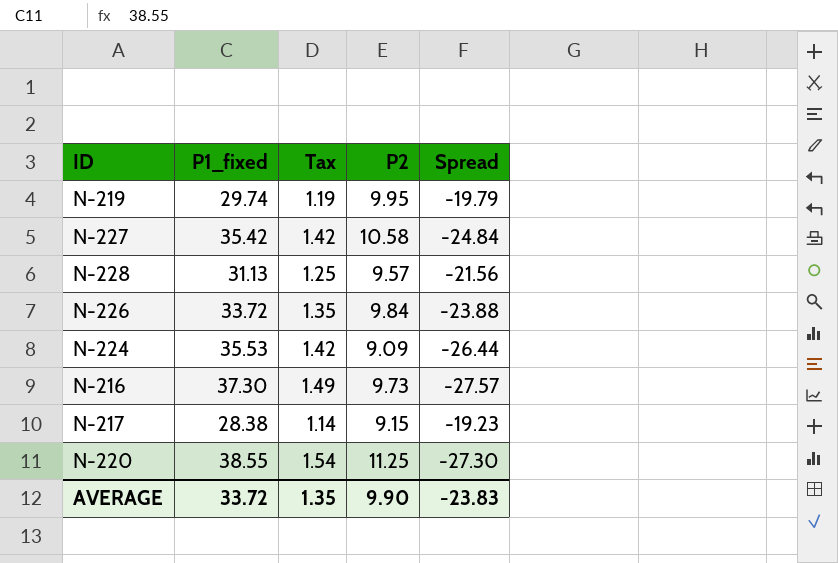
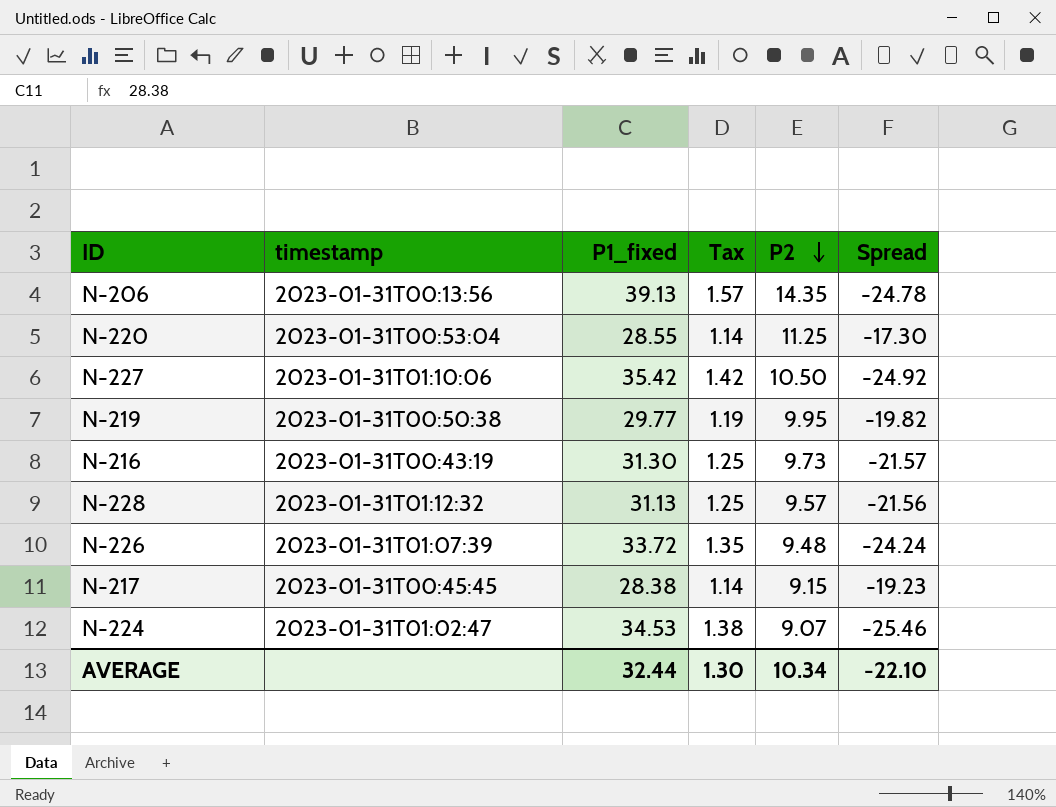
row order: none -> P2 descending
column timestamp | position: none -> 2
row N-206: none -> 2023-01-31T00:13:56 | 39.13 | 1.57 | 14.35 | -24.78
N-220 | P1_fixed: 38.55 -> 28.55
N-220 | Tax: 1.54 -> 1.14
N-220 | Spread: -27.30 -> -17.30
N-227 | P2: 10.58 -> 10.50
N-227 | Spread: -24.84 -> -24.92
N-219 | P1_fixed: 29.74 -> 29.77
N-219 | Spread: -19.79 -> -19.82
N-216 | P1_fixed: 37.30 -> 31.30
N-216 | Tax: 1.49 -> 1.25
N-216 | Spread: -27.57 -> -21.57
N-226 | P2: 9.84 -> 9.48
N-226 | Spread: -23.88 -> -24.24
N-224 | P1_fixed: 35.53 -> 34.53
N-224 | Tax: 1.42 -> 1.38
N-224 | P2: 9.09 -> 9.07
N-224 | Spread: -26.44 -> -25.46
AVERAGE | P1_fixed: 33.72 -> 32.44
AVERAGE | Tax: 1.35 -> 1.30
AVERAGE | P2: 9.90 -> 10.34
AVERAGE | Spread: -23.83 -> -22.10

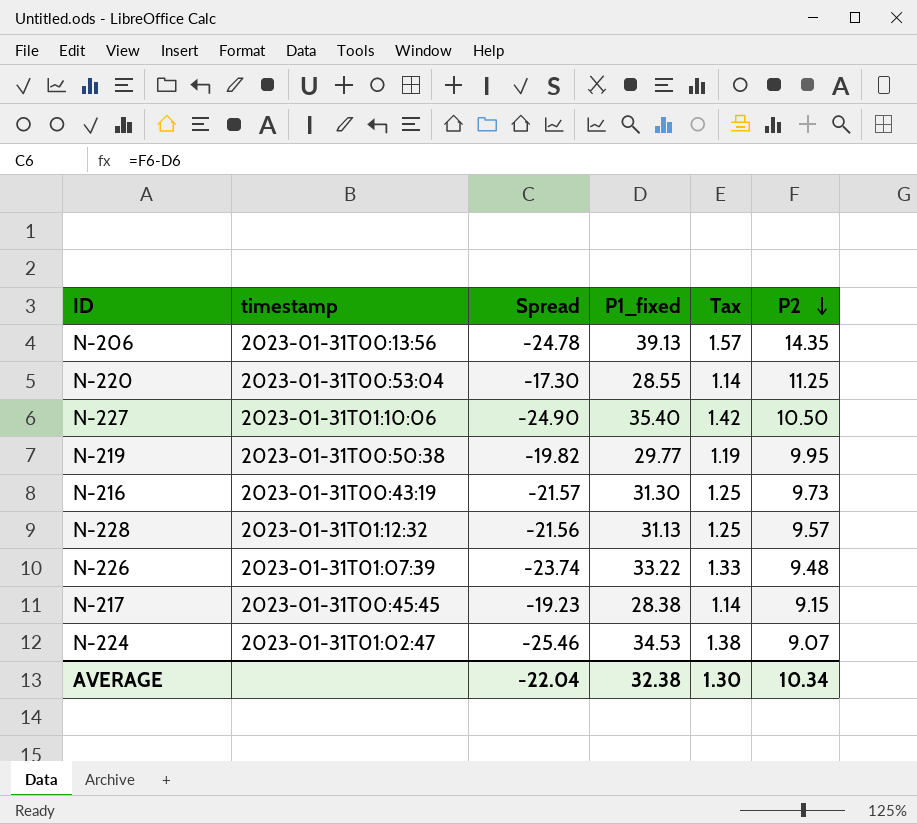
column Spread | position: 6 -> 3
N-227 | Spread: -24.92 -> -24.90
N-227 | P1_fixed: 35.42 -> 35.40
N-226 | Spread: -24.24 -> -23.74
N-226 | P1_fixed: 33.72 -> 33.22
N-226 | Tax: 1.35 -> 1.33
AVERAGE | Spread: -22.10 -> -22.04
AVERAGE | P1_fixed: 32.44 -> 32.38

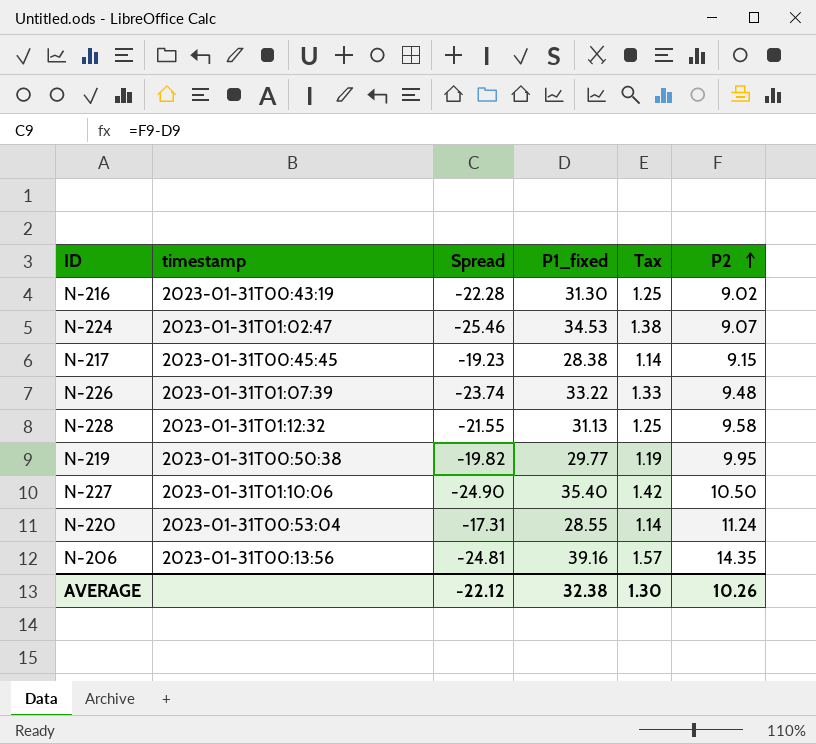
row order: P2 descending -> P2 ascending
N-216 | Spread: -21.57 -> -22.28
N-216 | P2: 9.73 -> 9.02
N-228 | Spread: -21.56 -> -21.55
N-228 | P2: 9.57 -> 9.58
N-220 | Spread: -17.30 -> -17.31
N-220 | P2: 11.25 -> 11.24
N-206 | Spread: -24.78 -> -24.81
N-206 | P1_fixed: 39.13 -> 39.16
AVERAGE | Spread: -22.04 -> -22.12
AVERAGE | P2: 10.34 -> 10.26

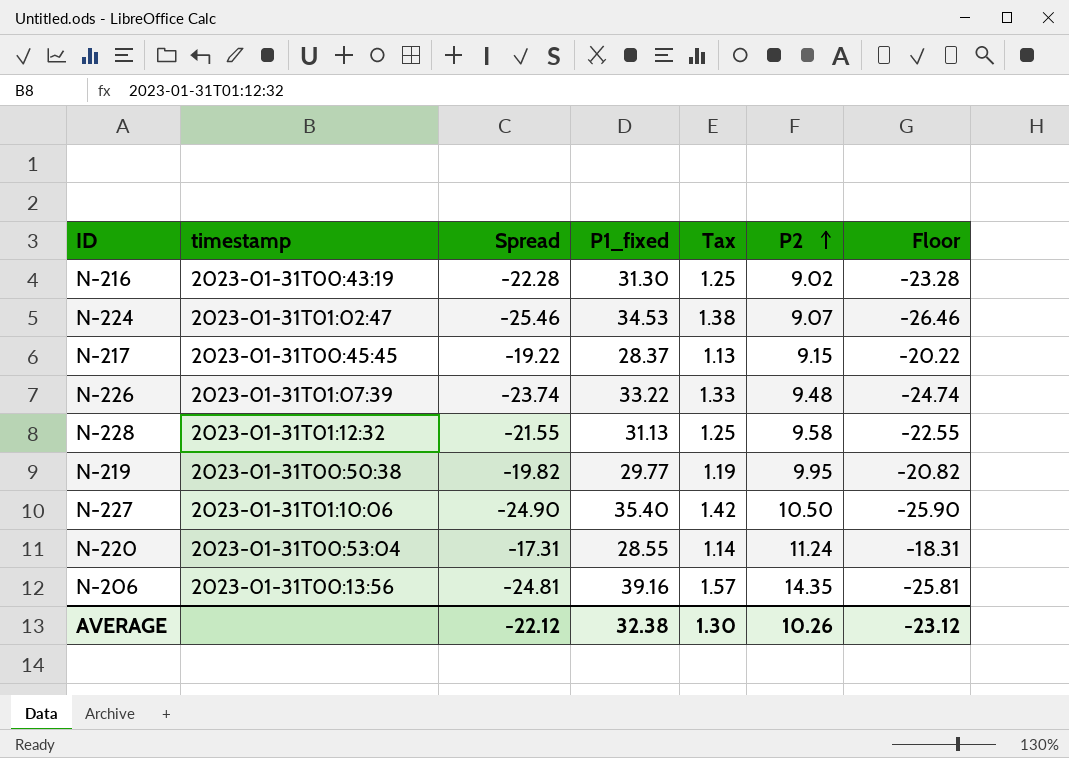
column Floor | formula: none -> [Spread] - 1
N-217 | Spread: -19.23 -> -19.22
N-217 | P1_fixed: 28.38 -> 28.37
N-217 | Tax: 1.14 -> 1.13

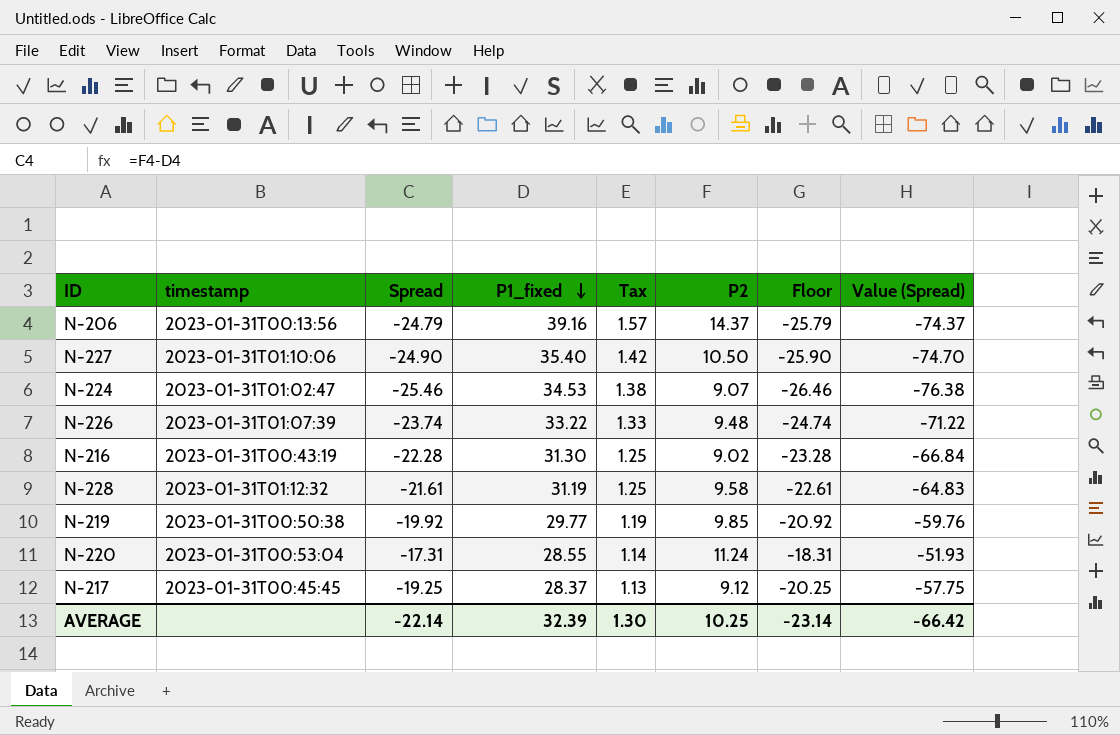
row order: P2 ascending -> P1_fixed descending
column Value (Spread) | formula: none -> [Spread] * 3
N-206 | Spread: -24.81 -> -24.79
N-206 | P2: 14.35 -> 14.37
N-206 | Floor: -25.81 -> -25.79
N-228 | Spread: -21.55 -> -21.61
N-228 | P1_fixed: 31.13 -> 31.19
N-228 | Floor: -22.55 -> -22.61
N-219 | Spread: -19.82 -> -19.92
N-219 | P2: 9.95 -> 9.85
N-219 | Floor: -20.82 -> -20.92
N-217 | Spread: -19.22 -> -19.25
N-217 | P2: 9.15 -> 9.12
N-217 | Floor: -20.22 -> -20.25
AVERAGE | Spread: -22.12 -> -22.14
AVERAGE | P1_fixed: 32.38 -> 32.39
AVERAGE | P2: 10.26 -> 10.25
AVERAGE | Floor: -23.12 -> -23.14

